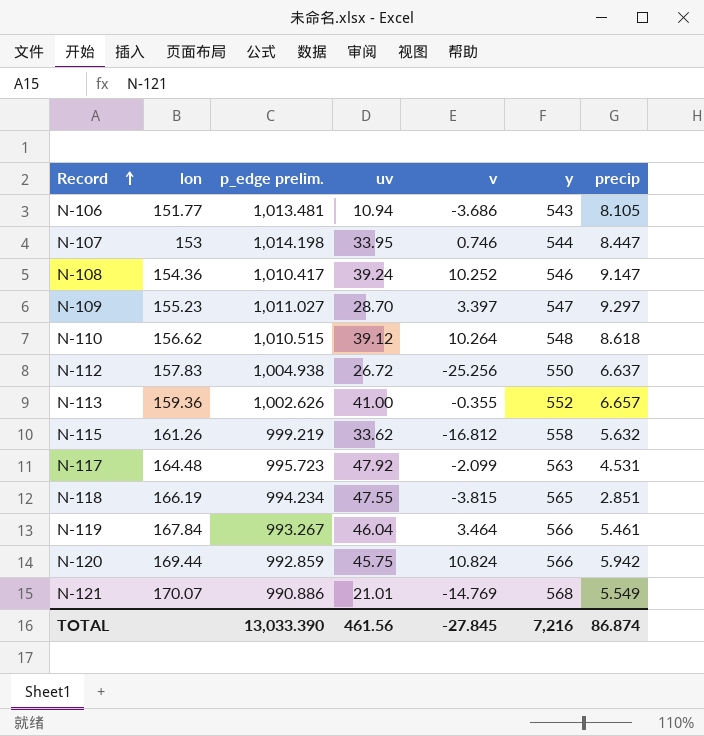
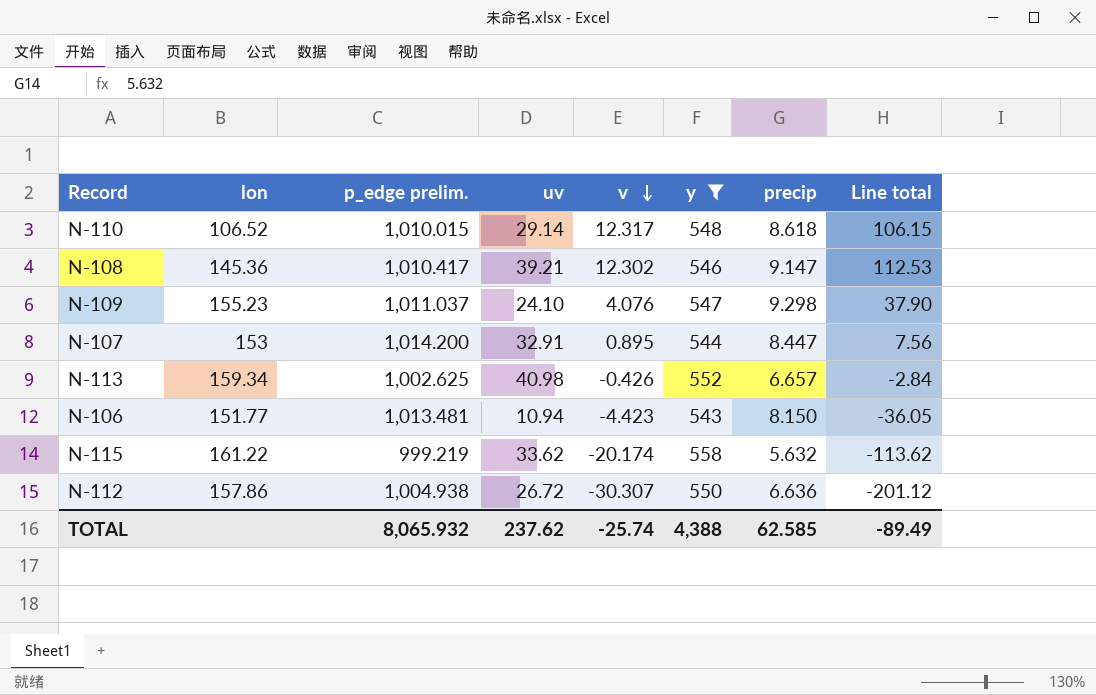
filter: none -> y <= 558
row order: Record ascending -> v descending
column Line total | formula: none -> [v] * [precip]
N-110 | lon: 156.62 -> 106.52
N-110 | p_edge prelim.: 1,010.515 -> 1,010.015
N-110 | uv: 39.12 -> 29.14
N-110 | v: 10.264 -> 12.317
N-108 | lon: 154.36 -> 145.36
N-108 | uv: 39.24 -> 39.21
N-108 | v: 10.252 -> 12.302
N-109 | p_edge prelim.: 1,011.027 -> 1,011.037
N-109 | uv: 28.70 -> 24.10
N-109 | v: 3.397 -> 4.076
N-109 | precip: 9.297 -> 9.298
N-107 | p_edge prelim.: 1,014.198 -> 1,014.200
N-107 | uv: 33.95 -> 32.91
N-107 | v: 0.746 -> 0.895
N-113 | lon: 159.36 -> 159.34
N-113 | p_edge prelim.: 1,002.626 -> 1,002.625
N-113 | uv: 41.00 -> 40.98
N-113 | v: -0.355 -> -0.426
N-106 | v: -3.686 -> -4.423
N-106 | precip: 8.105 -> 8.150
N-115 | lon: 161.26 -> 161.22
N-115 | v: -16.812 -> -20.174
N-112 | lon: 157.83 -> 157.86
N-112 | v: -25.256 -> -30.307
N-112 | precip: 6.637 -> 6.636
TOTAL | p_edge prelim.: 13,033.390 -> 8,065.932
TOTAL | uv: 461.56 -> 237.62
TOTAL | v: -27.845 -> -25.74
TOTAL | y: 7,216 -> 4,388
TOTAL | precip: 86.874 -> 62.585

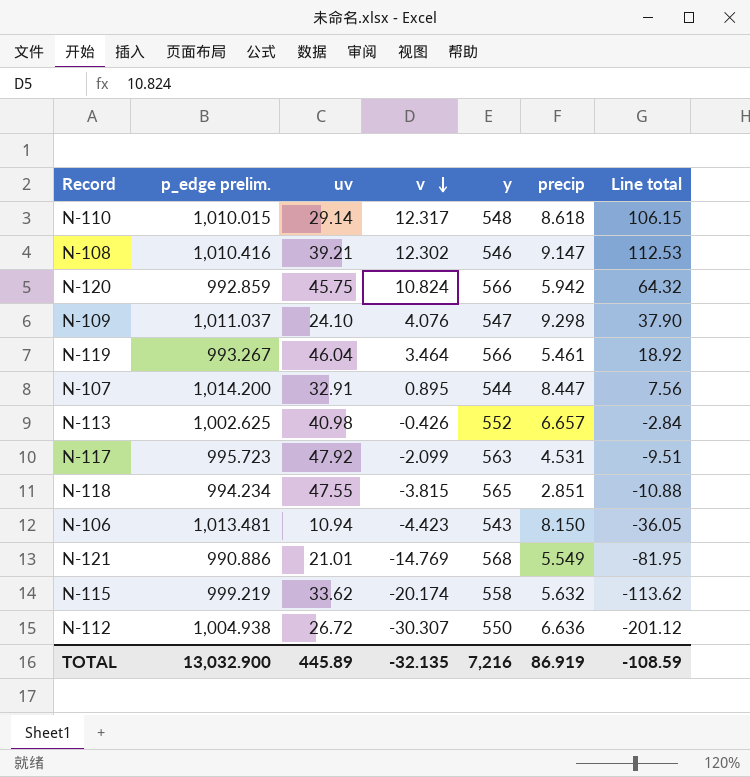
filter: y <= 558 -> none
column lon | position: 2 -> none
N-108 | p_edge prelim.: 1,010.417 -> 1,010.416
TOTAL | p_edge prelim.: 8,065.932 -> 13,032.900
TOTAL | uv: 237.62 -> 445.89
TOTAL | v: -25.74 -> -32.135
TOTAL | y: 4,388 -> 7,216
TOTAL | precip: 62.585 -> 86.919
TOTAL | Line total: -89.49 -> -108.59

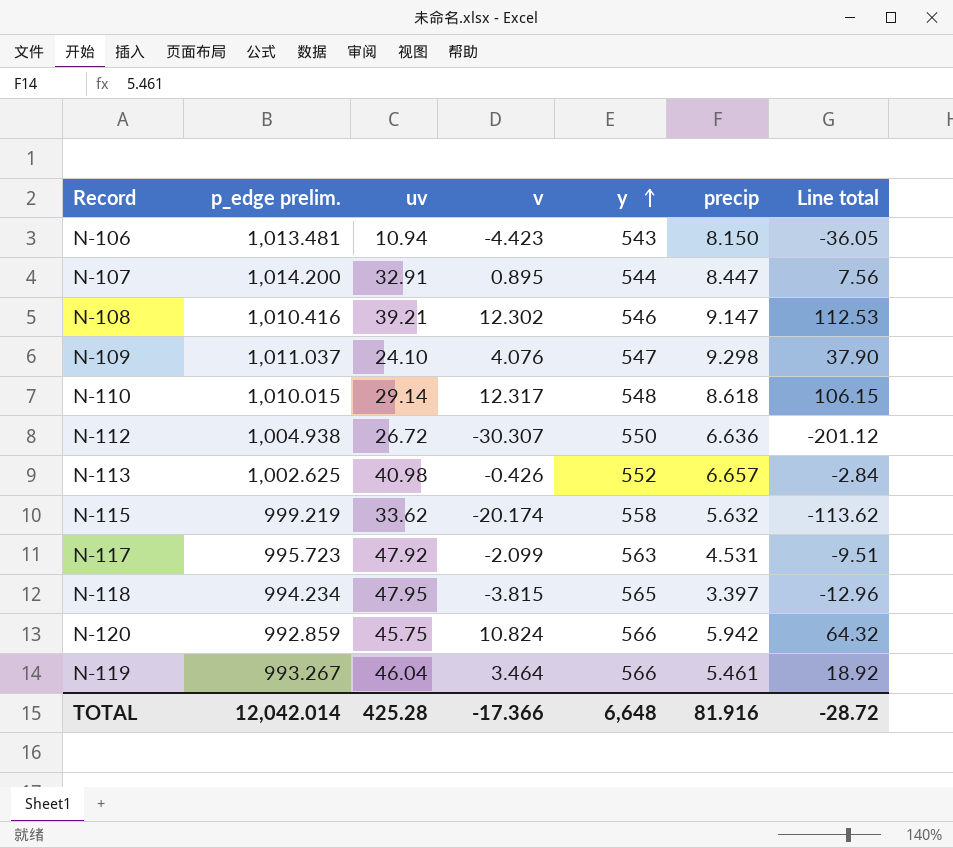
row order: v descending -> y ascending
row N-121: 990.886 | 21.01 | -14.769 | 568 | 5.549 | -81.95 -> none
N-118 | uv: 47.55 -> 47.95
N-118 | precip: 2.851 -> 3.397
N-118 | Line total: -10.88 -> -12.96
TOTAL | p_edge prelim.: 13,032.900 -> 12,042.014
TOTAL | uv: 445.89 -> 425.28
TOTAL | v: -32.135 -> -17.366
TOTAL | y: 7,216 -> 6,648
TOTAL | precip: 86.919 -> 81.916
TOTAL | Line total: -108.59 -> -28.72

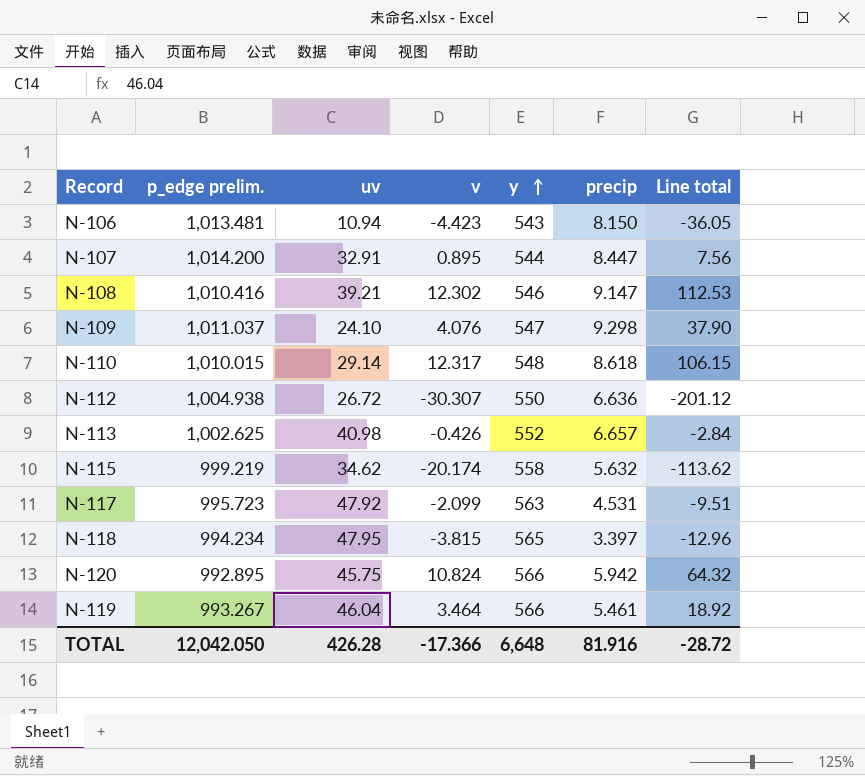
N-115 | uv: 33.62 -> 34.62
N-120 | p_edge prelim.: 992.859 -> 992.895
TOTAL | p_edge prelim.: 12,042.014 -> 12,042.050
TOTAL | uv: 425.28 -> 426.28

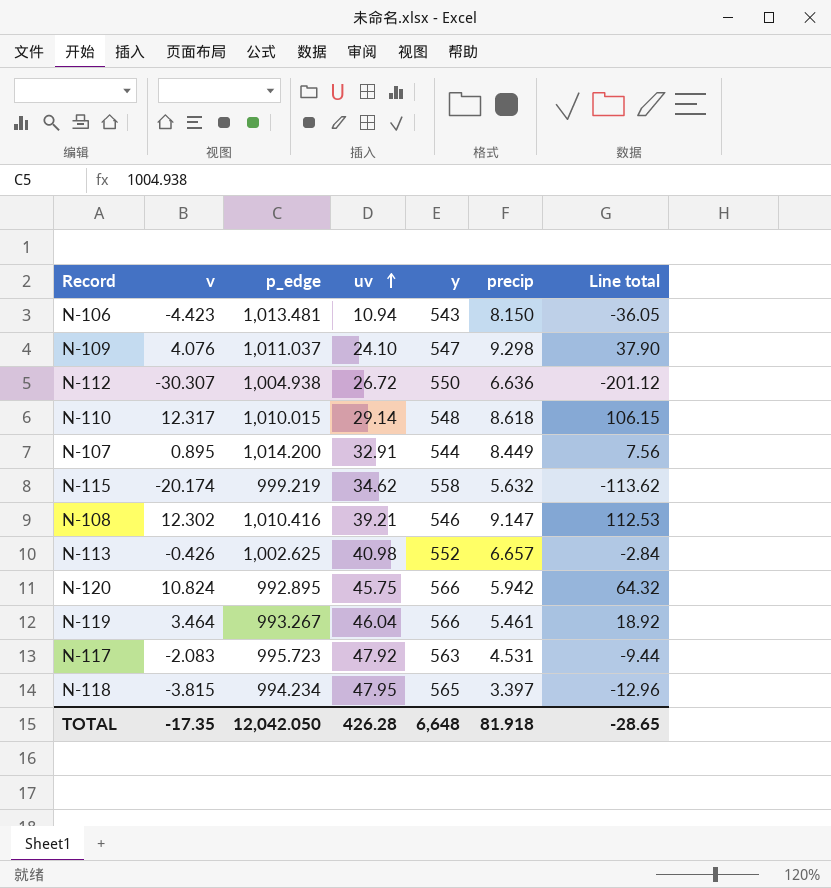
row order: y ascending -> uv ascending
column v | position: 4 -> 2
column name: p_edge prelim. -> p_edge
N-107 | precip: 8.447 -> 8.449
N-117 | v: -2.099 -> -2.083
N-117 | Line total: -9.51 -> -9.44
TOTAL | v: -17.366 -> -17.35
TOTAL | precip: 81.916 -> 81.918
TOTAL | Line total: -28.72 -> -28.65

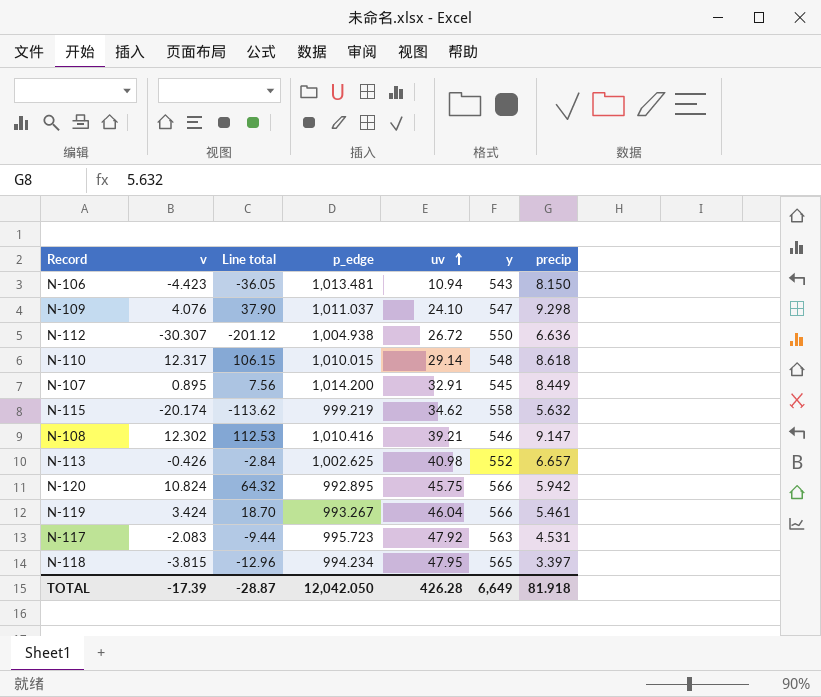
column Line total | position: 7 -> 3
N-107 | y: 544 -> 545
N-119 | v: 3.464 -> 3.424
N-119 | Line total: 18.92 -> 18.70
TOTAL | v: -17.35 -> -17.39
TOTAL | Line total: -28.65 -> -28.87
TOTAL | y: 6,648 -> 6,649

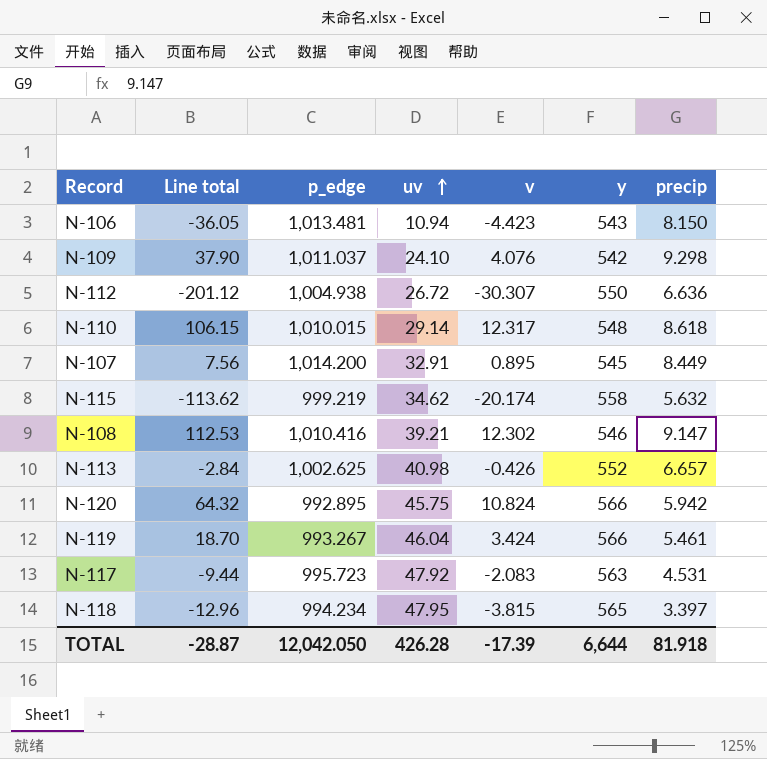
column v | position: 2 -> 5
N-109 | y: 547 -> 542
TOTAL | y: 6,649 -> 6,644

